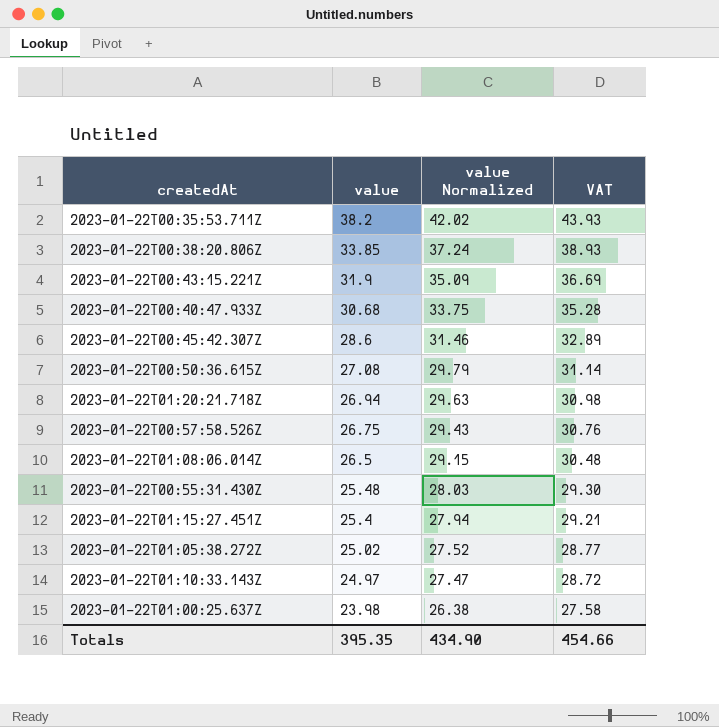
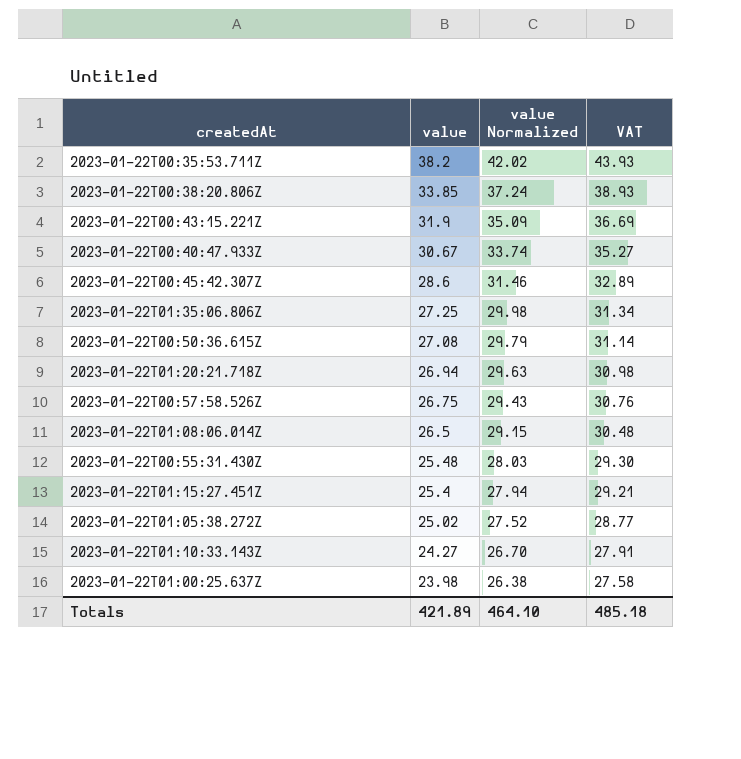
2023-01-22T00:40:47.933Z | value: 30.68 -> 30.67
2023-01-22T00:40:47.933Z | value Normalized: 33.75 -> 33.74
2023-01-22T00:40:47.933Z | VAT: 35.28 -> 35.27
row 2023-01-22T01:35:06.806Z: none -> 27.25 | 29.98 | 31.34
2023-01-22T01:10:33.143Z | value: 24.97 -> 24.27
2023-01-22T01:10:33.143Z | value Normalized: 27.47 -> 26.70
2023-01-22T01:10:33.143Z | VAT: 28.72 -> 27.91
Totals | value: 395.35 -> 421.89
Totals | value Normalized: 434.90 -> 464.10
Totals | VAT: 454.66 -> 485.18

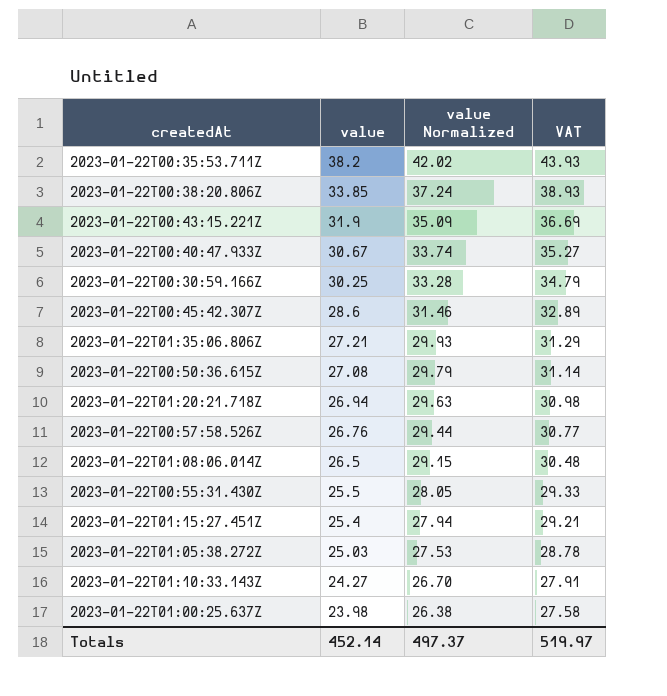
row 2023-01-22T00:30:59.166Z: none -> 30.25 | 33.28 | 34.79
2023-01-22T01:35:06.806Z | value: 27.25 -> 27.21
2023-01-22T01:35:06.806Z | value Normalized: 29.98 -> 29.93
2023-01-22T01:35:06.806Z | VAT: 31.34 -> 31.29
2023-01-22T00:57:58.526Z | value: 26.75 -> 26.76
2023-01-22T00:57:58.526Z | value Normalized: 29.43 -> 29.44
2023-01-22T00:57:58.526Z | VAT: 30.76 -> 30.77
2023-01-22T00:55:31.430Z | value: 25.48 -> 25.5
2023-01-22T00:55:31.430Z | value Normalized: 28.03 -> 28.05
2023-01-22T00:55:31.430Z | VAT: 29.30 -> 29.33
2023-01-22T01:05:38.272Z | value: 25.02 -> 25.03
2023-01-22T01:05:38.272Z | value Normalized: 27.52 -> 27.53
2023-01-22T01:05:38.272Z | VAT: 28.77 -> 28.78
Totals | value: 421.89 -> 452.14
Totals | value Normalized: 464.10 -> 497.37
Totals | VAT: 485.18 -> 519.97

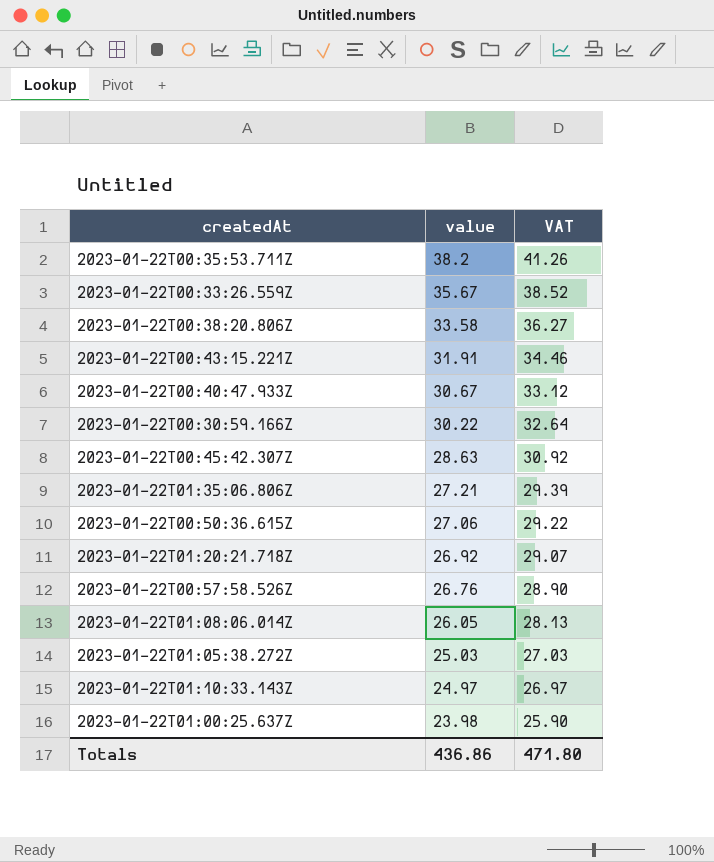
column value Normalized | formula: [value] * 1.1 -> none
column VAT | formula: [value] * 1.15 -> [value] * 1.08
row 2023-01-22T00:55:31.430Z: 25.5 | 28.05 | 29.33 -> none
row 2023-01-22T01:15:27.451Z: 25.4 | 27.94 | 29.21 -> none
row 2023-01-22T00:33:26.559Z: none -> 35.67 | 38.52
2023-01-22T00:38:20.806Z | value: 33.85 -> 33.58
2023-01-22T00:43:15.221Z | value: 31.9 -> 31.91
2023-01-22T00:30:59.166Z | value: 30.25 -> 30.22
2023-01-22T00:45:42.307Z | value: 28.6 -> 28.63
2023-01-22T00:50:36.615Z | value: 27.08 -> 27.06
2023-01-22T01:20:21.718Z | value: 26.94 -> 26.92
2023-01-22T01:08:06.014Z | value: 26.5 -> 26.05
2023-01-22T01:10:33.143Z | value: 24.27 -> 24.97
Totals | value: 452.14 -> 436.86
Totals | VAT: 519.97 -> 471.80

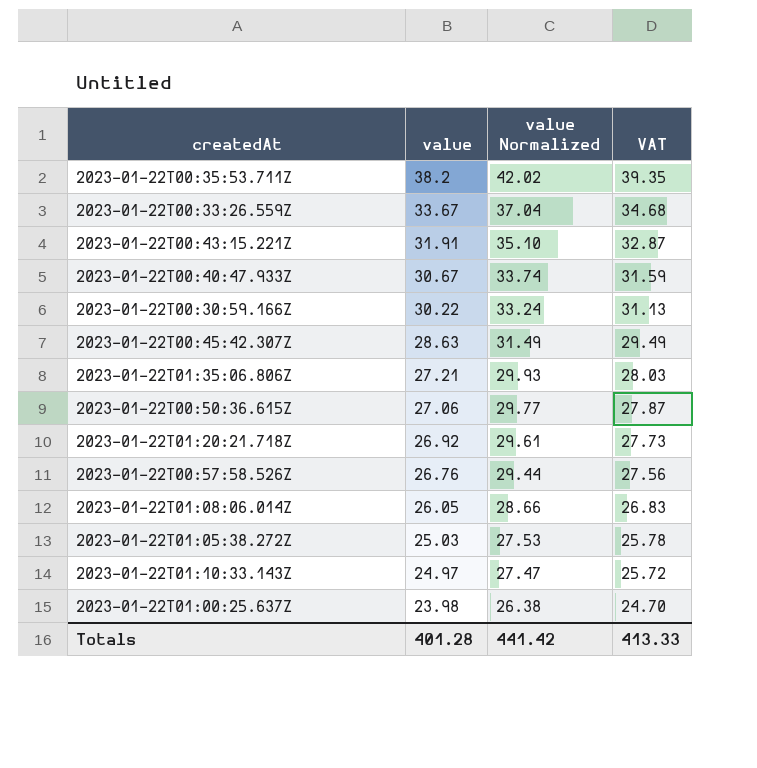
column value Normalized | formula: none -> [value] * 1.1
column VAT | formula: [value] * 1.08 -> [value] * 1.03
row 2023-01-22T00:38:20.806Z: 33.58 | 36.27 -> none
2023-01-22T00:33:26.559Z | value: 35.67 -> 33.67
Totals | value: 436.86 -> 401.28
Totals | VAT: 471.80 -> 413.33

